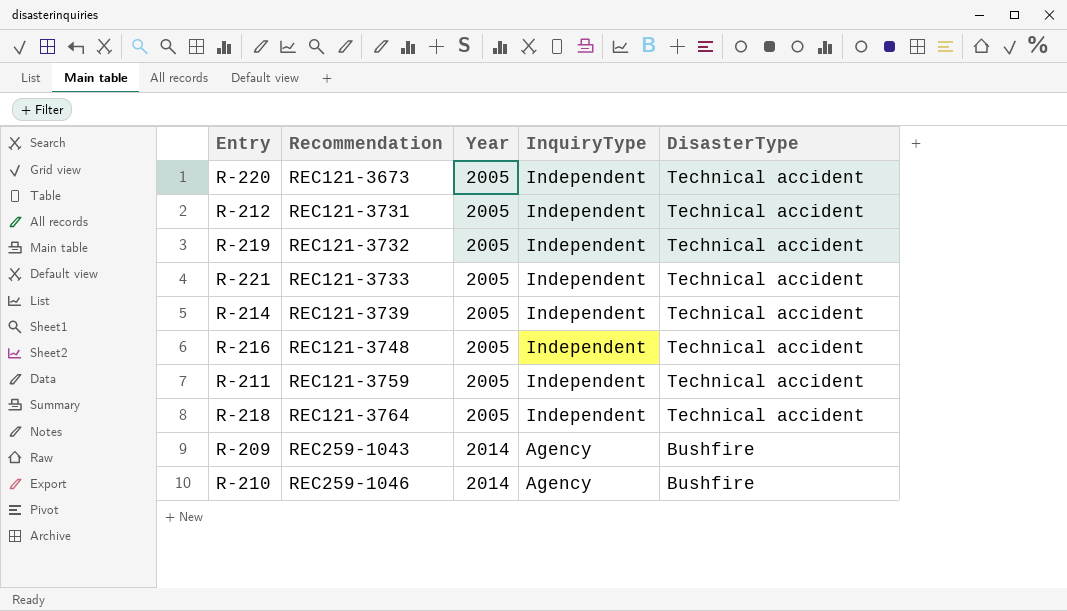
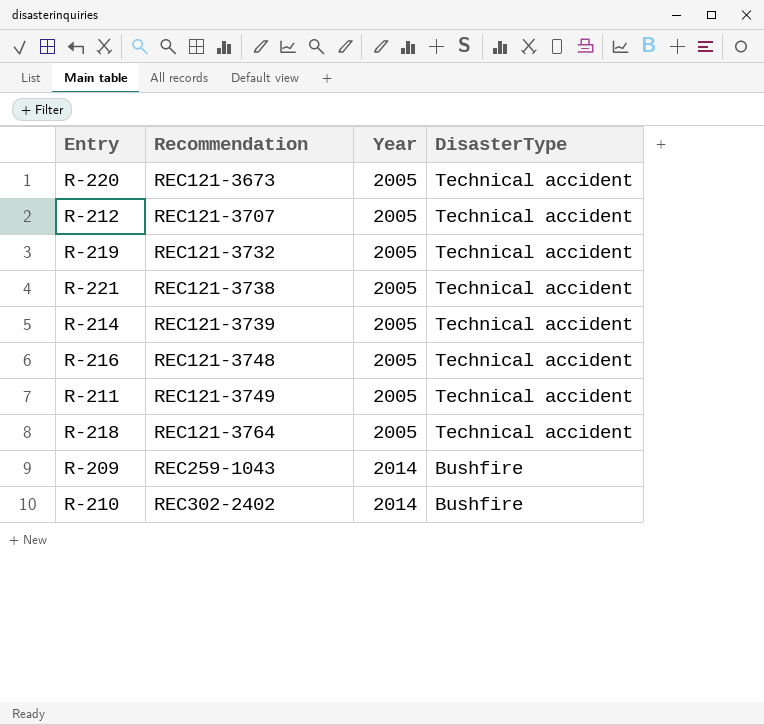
column InquiryType | position: 4 -> none
R-212 | Recommendation: REC121-3731 -> REC121-3707
R-221 | Recommendation: REC121-3733 -> REC121-3738
R-211 | Recommendation: REC121-3759 -> REC121-3749
R-210 | Recommendation: REC259-1046 -> REC302-2402

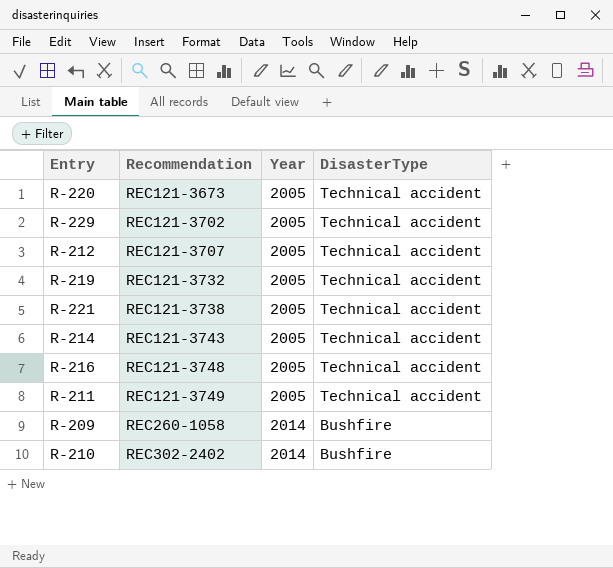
row R-218: REC121-3764 | 2005 | Technical accident -> none
row R-229: none -> REC121-3702 | 2005 | Technical accident
R-214 | Recommendation: REC121-3739 -> REC121-3743
R-209 | Recommendation: REC259-1043 -> REC260-1058

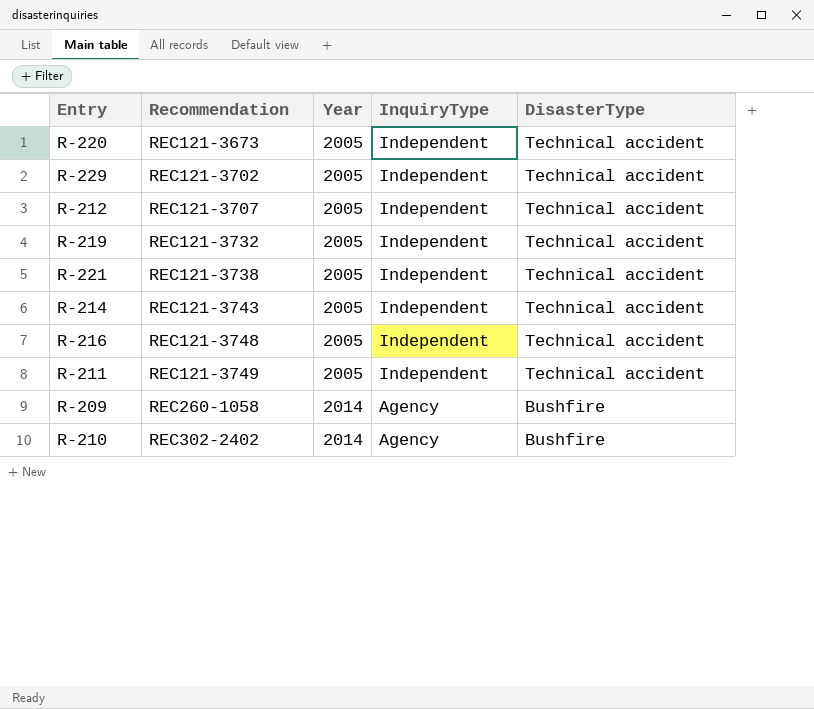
column InquiryType | position: none -> 4

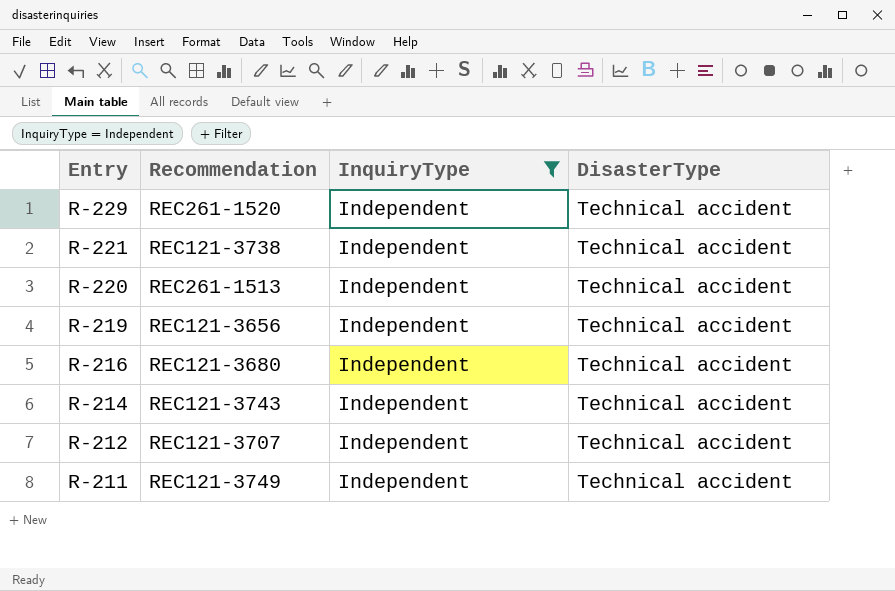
filter: none -> InquiryType = Independent
row order: Recommendation ascending -> Entry descending
column Year | position: 3 -> none
R-229 | Recommendation: REC121-3702 -> REC261-1520
R-220 | Recommendation: REC121-3673 -> REC261-1513
R-219 | Recommendation: REC121-3732 -> REC121-3656
R-216 | Recommendation: REC121-3748 -> REC121-3680

